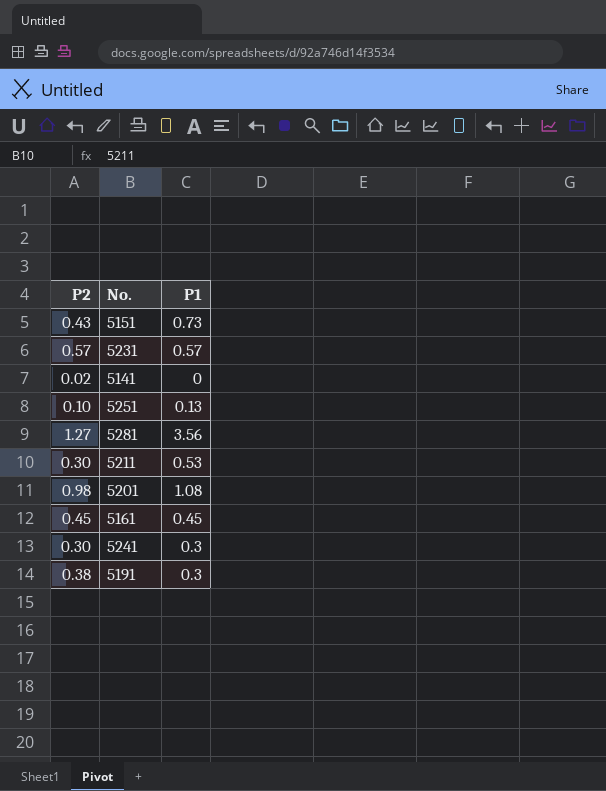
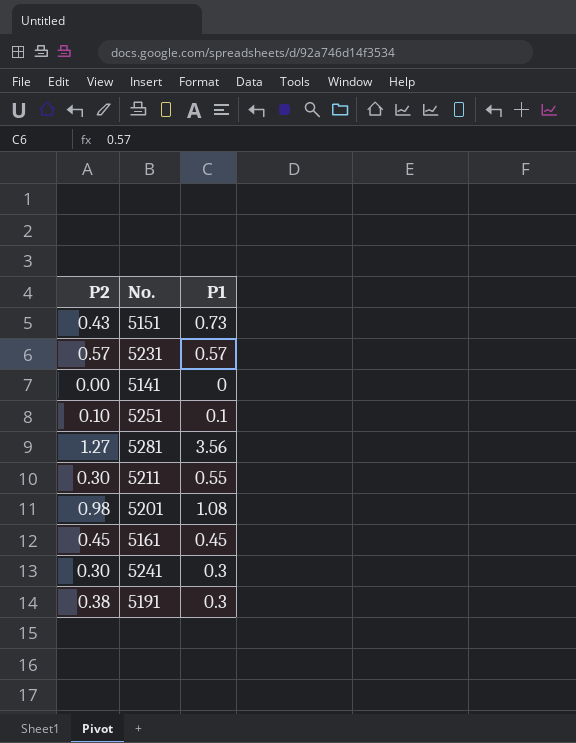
5141 | P2: 0.02 -> 0.00
5251 | P1: 0.13 -> 0.1
5211 | P1: 0.53 -> 0.55

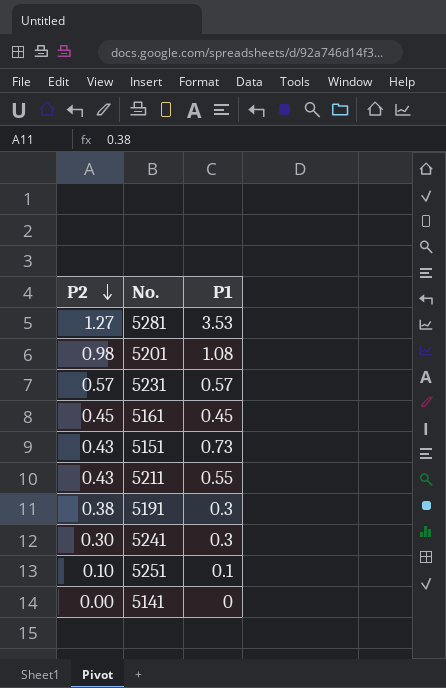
row order: none -> P2 descending
5281 | P1: 3.56 -> 3.53
5211 | P2: 0.30 -> 0.43

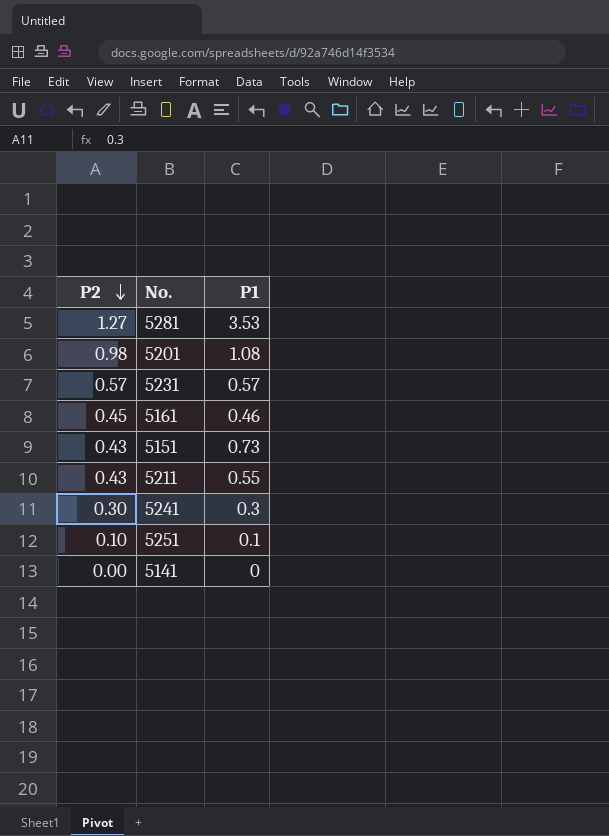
row 5191: 0.38 | 0.3 -> none
5161 | P1: 0.45 -> 0.46

